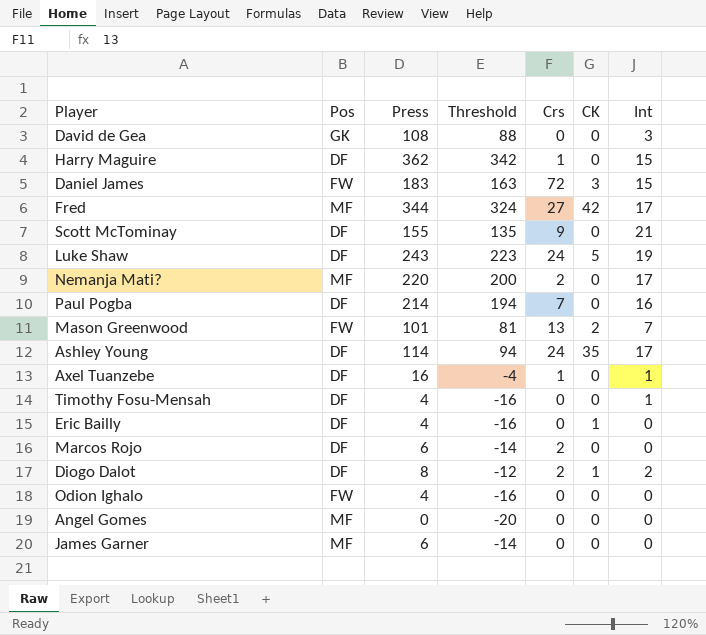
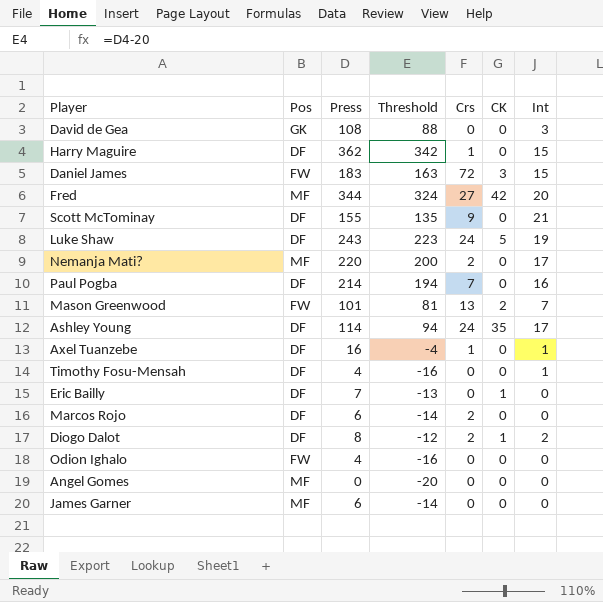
Fred | Int: 17 -> 20
Eric Bailly | Press: 4 -> 7
Eric Bailly | Threshold: -16 -> -13

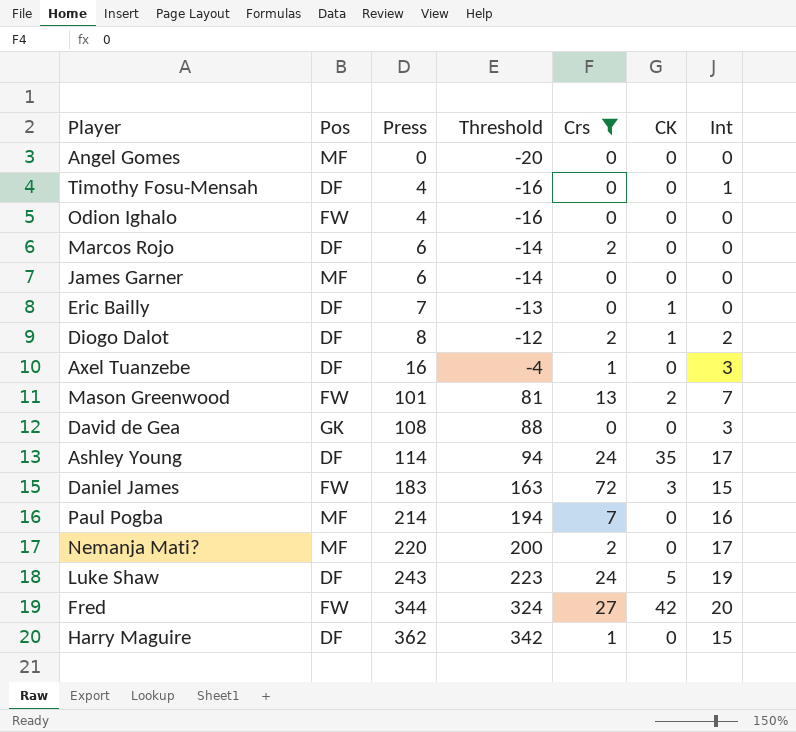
filter: none -> Crs != 9
row order: none -> Press ascending
Axel Tuanzebe | Int: 1 -> 3
Paul Pogba | Pos: DF -> MF
Fred | Pos: MF -> FW

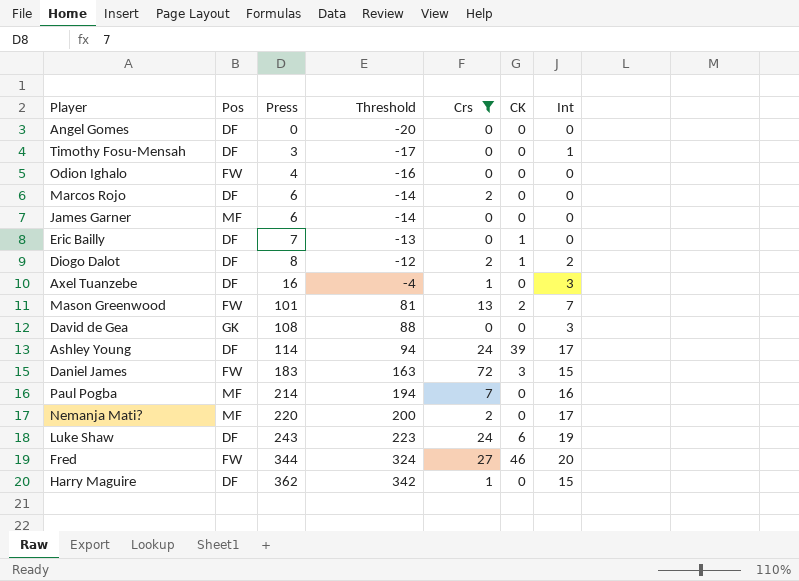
Angel Gomes | Pos: MF -> DF
Timothy Fosu-Mensah | Press: 4 -> 3
Timothy Fosu-Mensah | Threshold: -16 -> -17
Ashley Young | CK: 35 -> 39
Luke Shaw | CK: 5 -> 6
Fred | CK: 42 -> 46

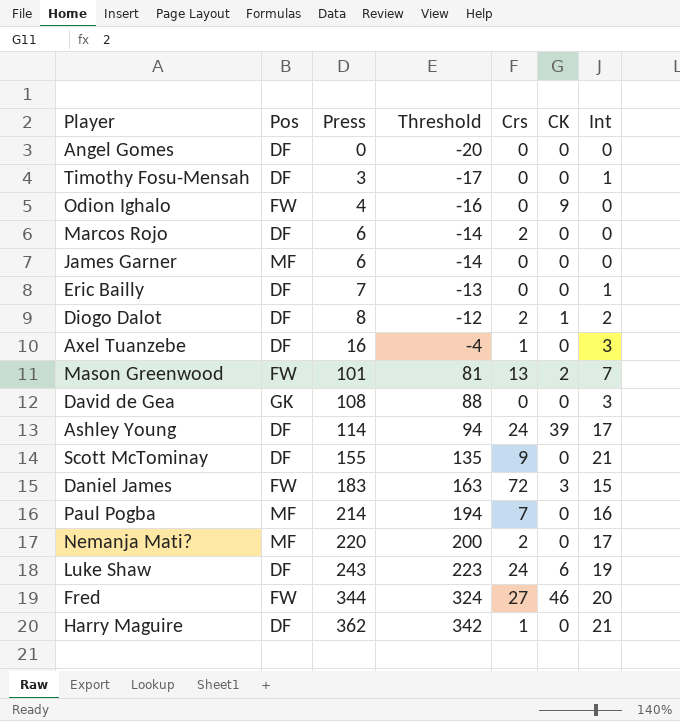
filter: Crs != 9 -> none
Odion Ighalo | CK: 0 -> 9
Eric Bailly | CK: 1 -> 0
Eric Bailly | Int: 0 -> 1
Harry Maguire | Int: 15 -> 21

